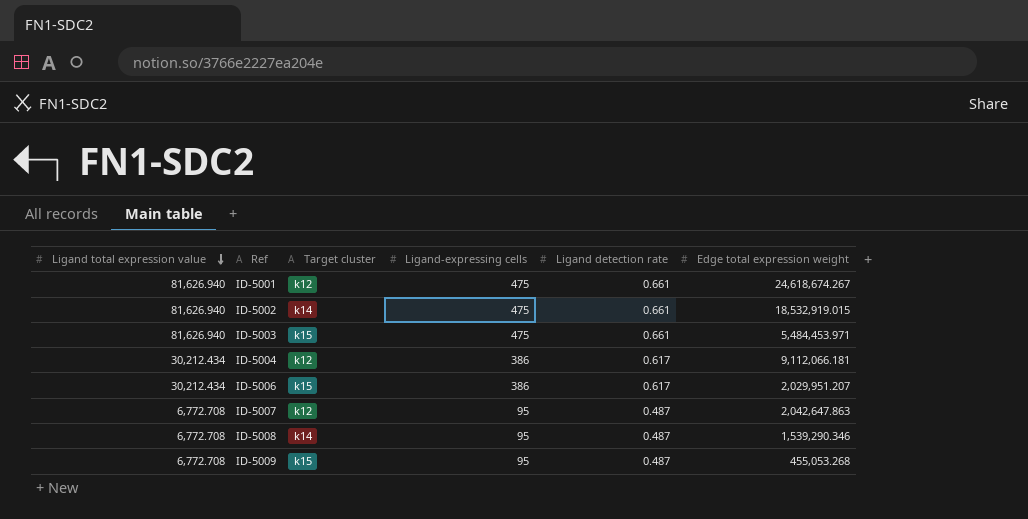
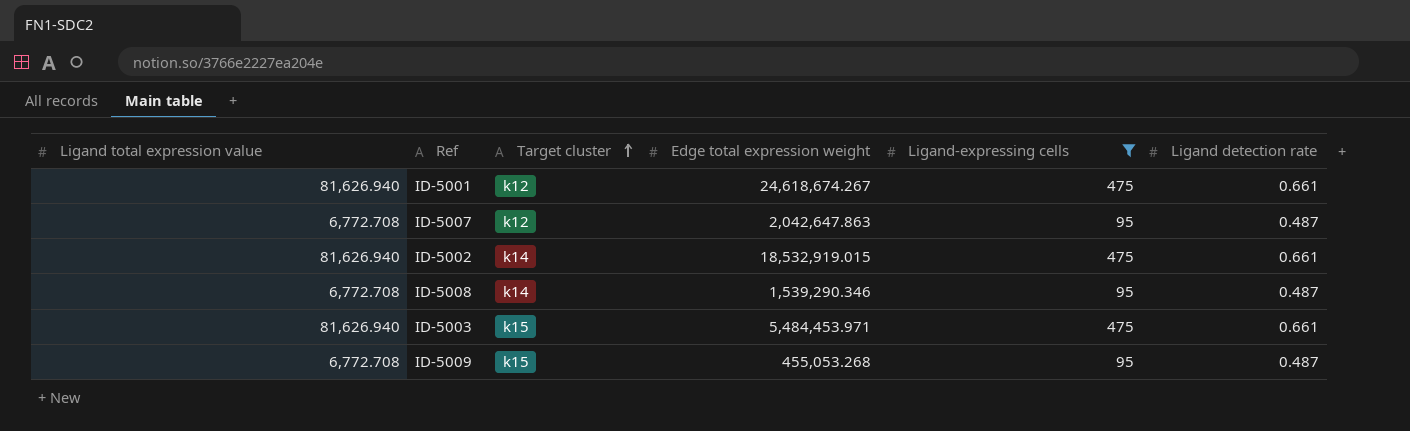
filter: none -> Ligand-expressing cells != 386
row order: Ligand total expression value descending -> Target cluster ascending
column Edge total expression weight | position: 6 -> 4

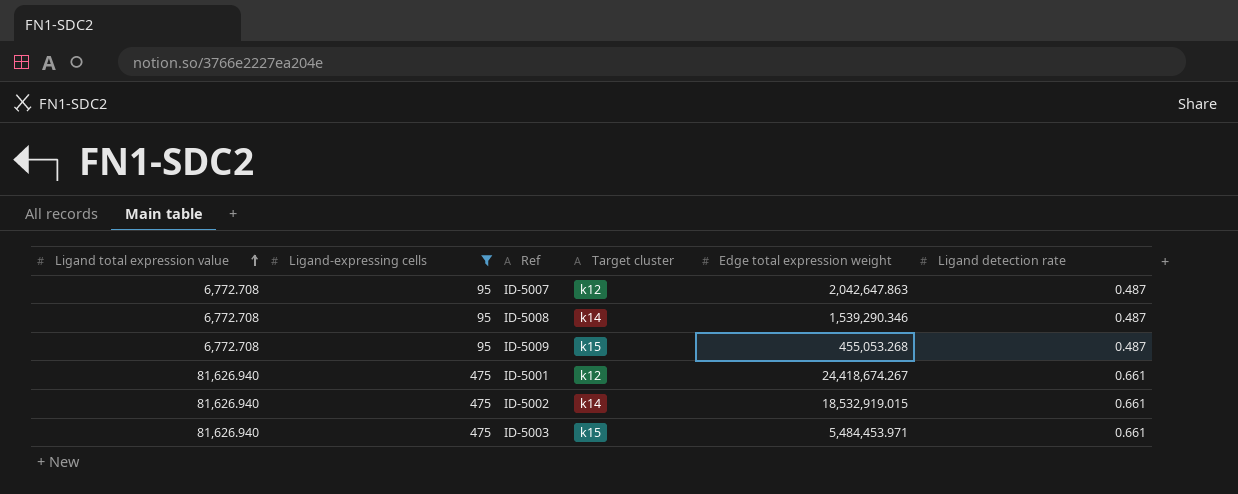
row order: Target cluster ascending -> Ligand total expression value ascending
column Ligand-expressing cells | position: 5 -> 2
ID-5001 | Edge total expression weight: 24,618,674.267 -> 24,418,674.267

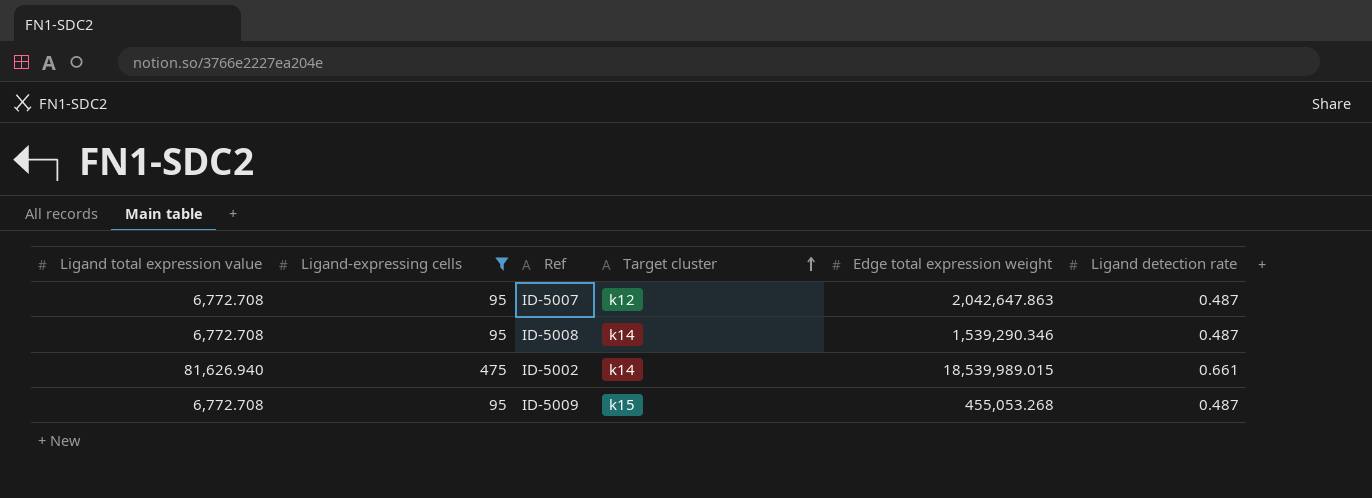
row order: Ligand total expression value ascending -> Target cluster ascending
row ID-5001: 81,626.940 | 475 | k12 | 24,418,674.267 | 0.661 -> none
row ID-5003: 81,626.940 | 475 | k15 | 5,484,453.971 | 0.661 -> none
ID-5002 | Edge total expression weight: 18,532,919.015 -> 18,539,989.015

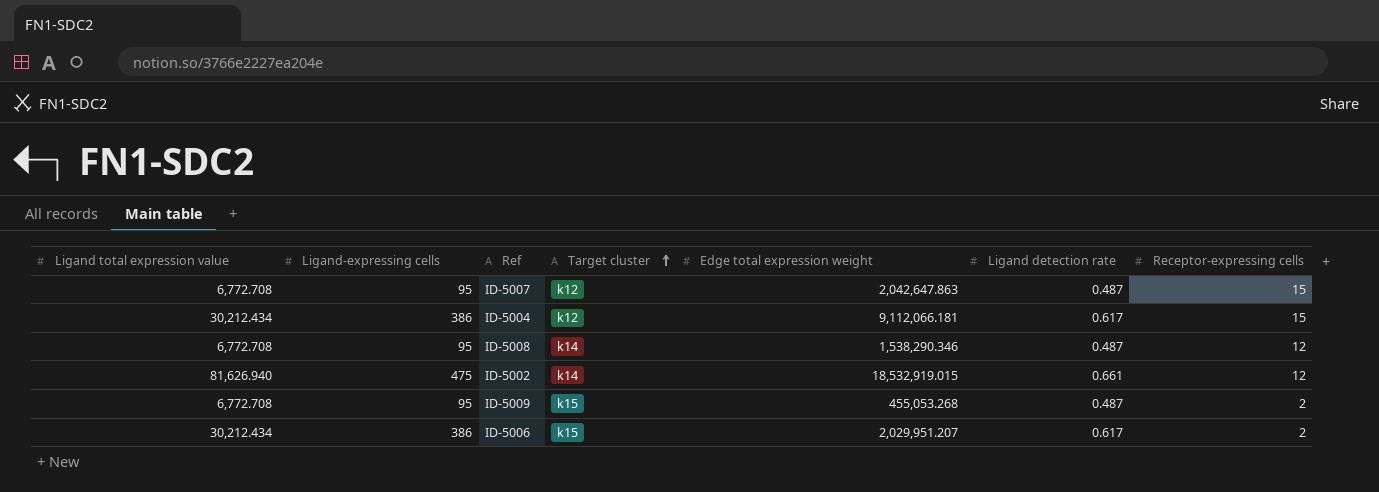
filter: Ligand-expressing cells != 386 -> none
column Receptor-expressing cells | position: none -> 7
ID-5008 | Edge total expression weight: 1,539,290.346 -> 1,538,290.346
ID-5002 | Edge total expression weight: 18,539,989.015 -> 18,532,919.015

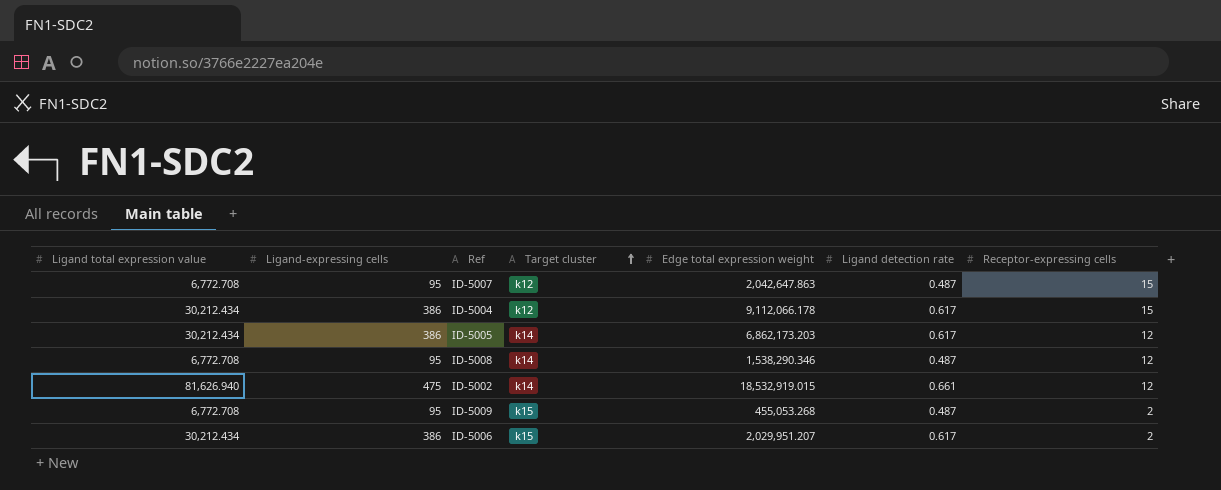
ID-5004 | Edge total expression weight: 9,112,066.181 -> 9,112,066.178
row ID-5005: none -> 30,212.434 | 386 | k14 | 6,862,173.203 | 0.617 | 12

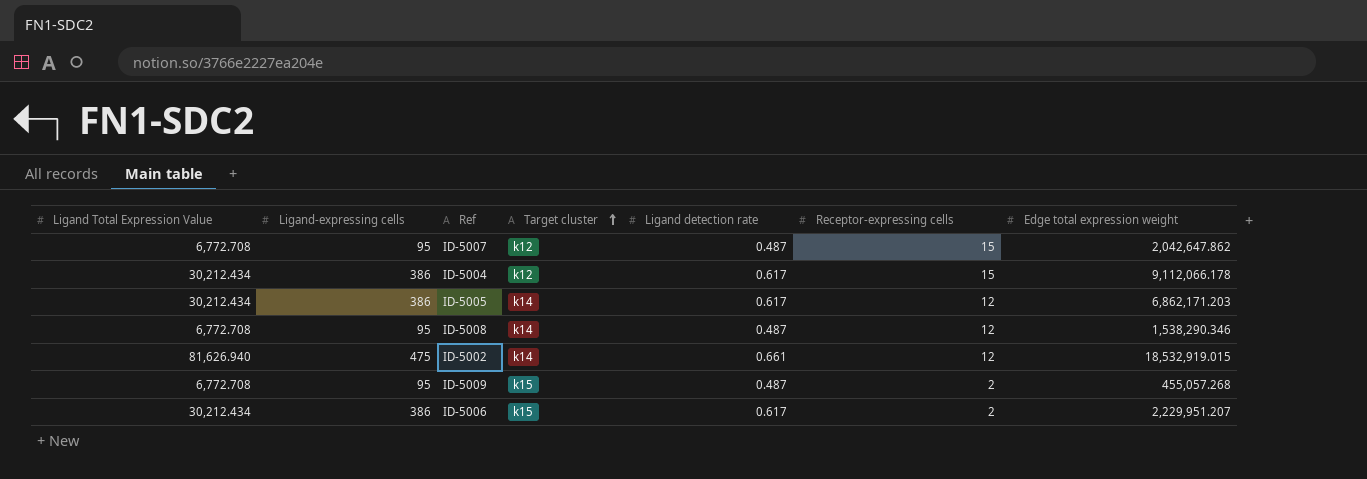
column name: Ligand total expression value -> Ligand Total Expression Value
column Edge total expression weight | position: 5 -> 7
ID-5007 | Edge total expression weight: 2,042,647.863 -> 2,042,647.862
ID-5005 | Edge total expression weight: 6,862,173.203 -> 6,862,171.203
ID-5009 | Edge total expression weight: 455,053.268 -> 455,057.268
ID-5006 | Edge total expression weight: 2,029,951.207 -> 2,229,951.207

